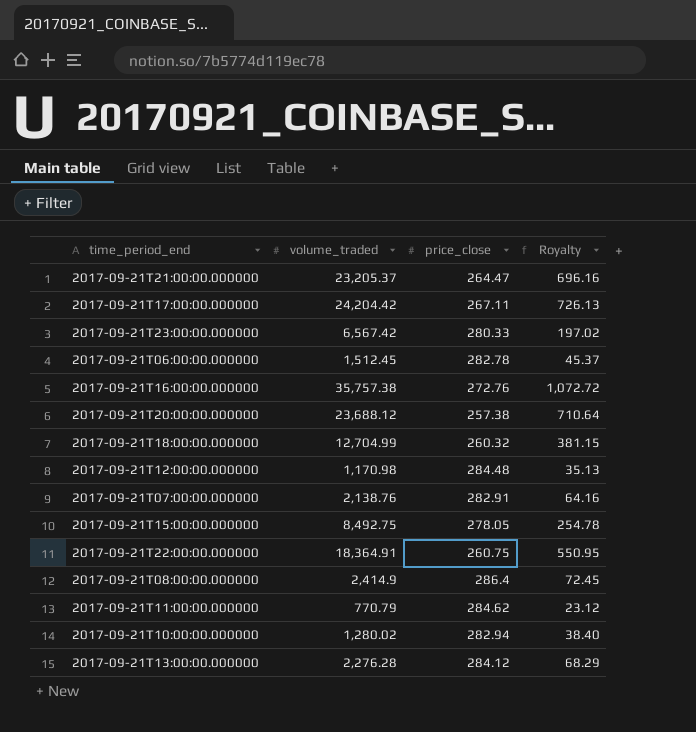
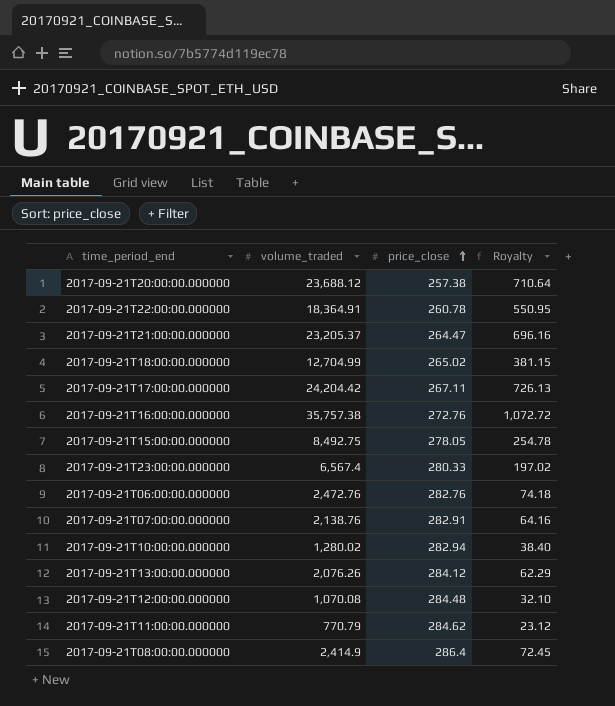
row order: none -> price_close ascending
2017-09-21T22:00:00.000000 | price_close: 260.75 -> 260.78
2017-09-21T18:00:00.000000 | price_close: 260.32 -> 265.02
2017-09-21T23:00:00.000000 | volume_traded: 6,567.42 -> 6,567.4
2017-09-21T06:00:00.000000 | volume_traded: 1,512.45 -> 2,472.76
2017-09-21T06:00:00.000000 | price_close: 282.78 -> 282.76
2017-09-21T06:00:00.000000 | Royalty: 45.37 -> 74.18
2017-09-21T13:00:00.000000 | volume_traded: 2,276.28 -> 2,076.26
2017-09-21T13:00:00.000000 | Royalty: 68.29 -> 62.29
2017-09-21T12:00:00.000000 | volume_traded: 1,170.98 -> 1,070.08
2017-09-21T12:00:00.000000 | Royalty: 35.13 -> 32.10

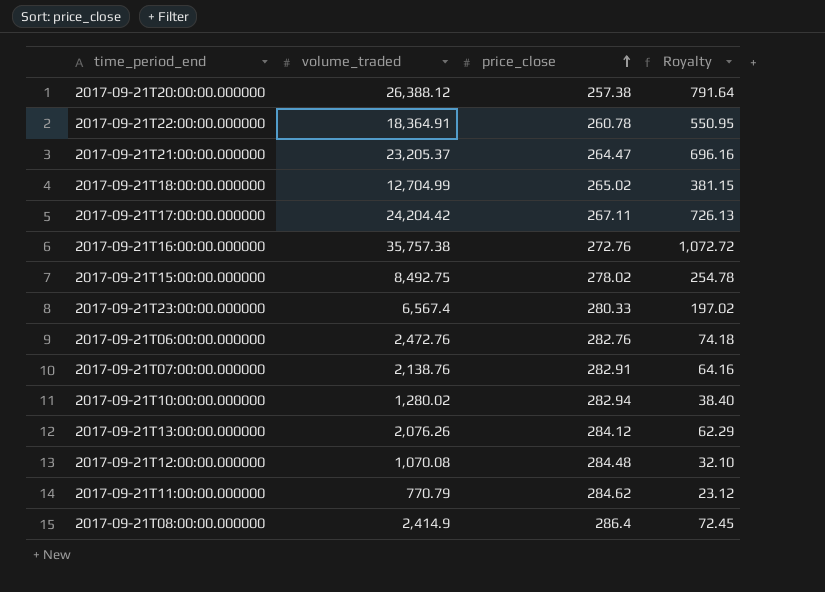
2017-09-21T20:00:00.000000 | volume_traded: 23,688.12 -> 26,388.12
2017-09-21T20:00:00.000000 | Royalty: 710.64 -> 791.64
2017-09-21T15:00:00.000000 | price_close: 278.05 -> 278.02

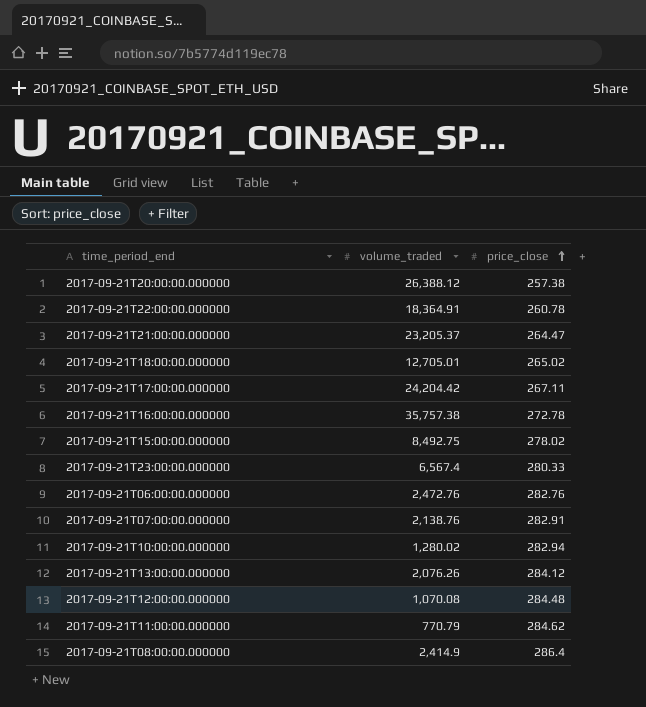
column Royalty | formula: [volume_traded] * 0.03 -> none
2017-09-21T18:00:00.000000 | volume_traded: 12,704.99 -> 12,705.01
2017-09-21T16:00:00.000000 | price_close: 272.76 -> 272.78

